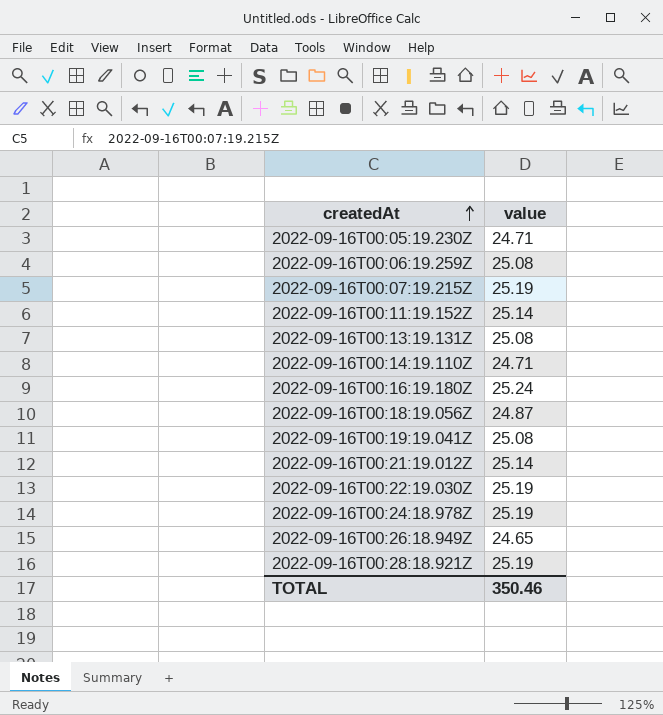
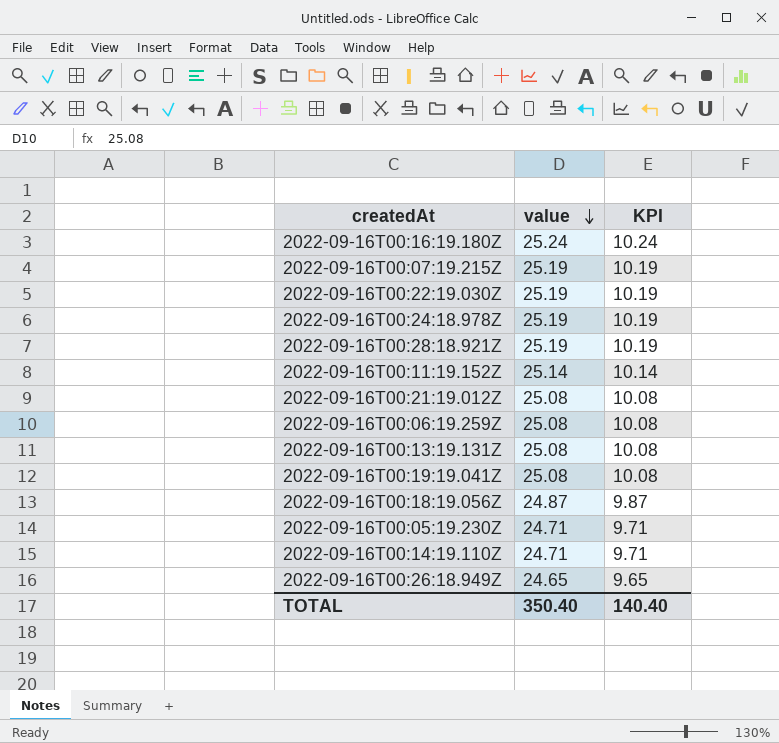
row order: createdAt ascending -> value descending
column KPI | formula: none -> [value] - 15
2022-09-16T00:21:19.012Z | value: 25.14 -> 25.08
TOTAL | value: 350.46 -> 350.40

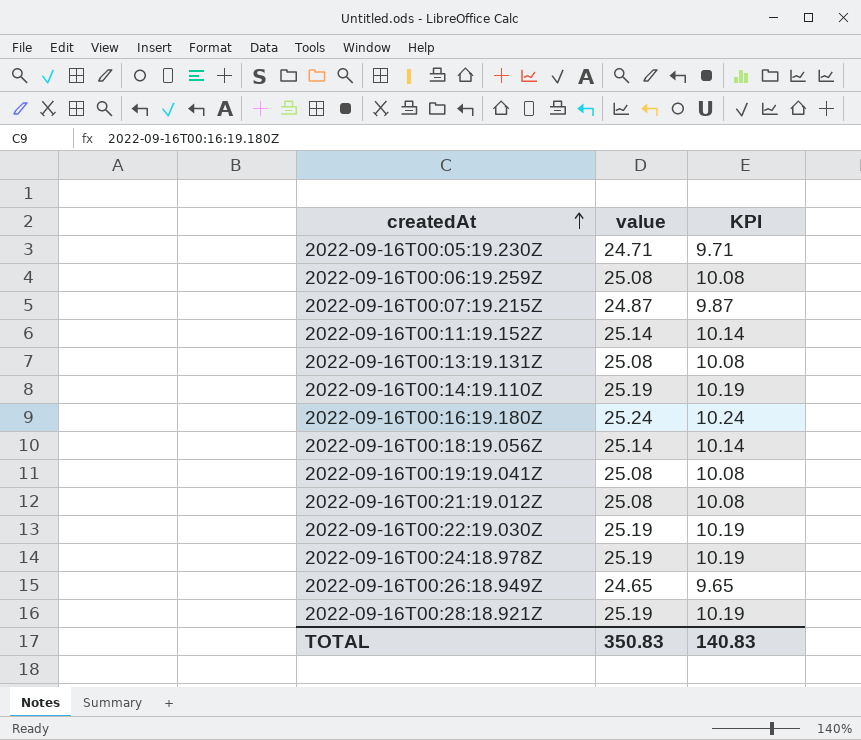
row order: value descending -> createdAt ascending
2022-09-16T00:07:19.215Z | value: 25.19 -> 24.87
2022-09-16T00:07:19.215Z | KPI: 10.19 -> 9.87
2022-09-16T00:14:19.110Z | value: 24.71 -> 25.19
2022-09-16T00:14:19.110Z | KPI: 9.71 -> 10.19
2022-09-16T00:18:19.056Z | value: 24.87 -> 25.14
2022-09-16T00:18:19.056Z | KPI: 9.87 -> 10.14
TOTAL | value: 350.40 -> 350.83
TOTAL | KPI: 140.40 -> 140.83

